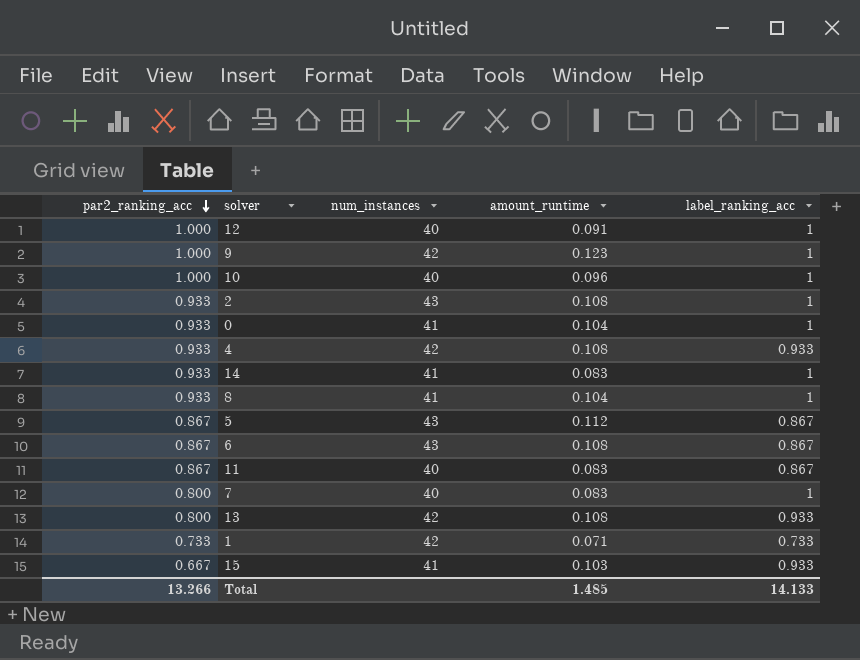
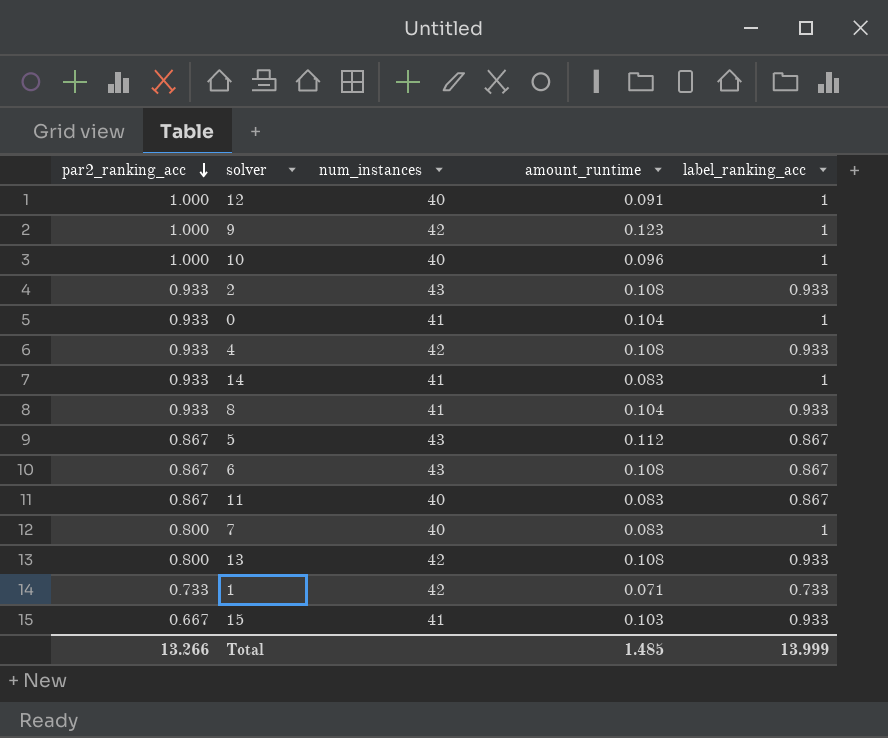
2 | label_ranking_acc: 1 -> 0.933
8 | label_ranking_acc: 1 -> 0.933
Total | label_ranking_acc: 14.133 -> 13.999

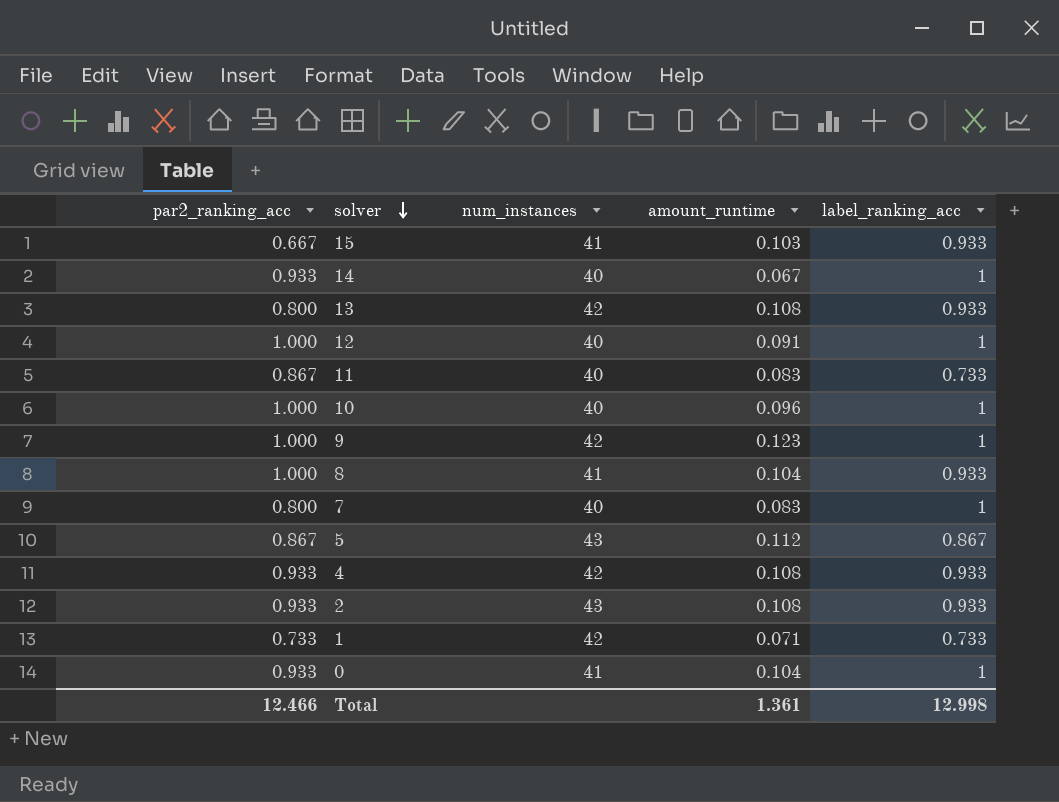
row order: par2_ranking_acc descending -> solver descending
row 6: 0.867 | 43 | 0.108 | 0.867 -> none
14 | num_instances: 41 -> 40
14 | amount_runtime: 0.083 -> 0.067
11 | label_ranking_acc: 0.867 -> 0.733
8 | par2_ranking_acc: 0.933 -> 1.000
Total | par2_ranking_acc: 13.266 -> 12.466
Total | amount_runtime: 1.485 -> 1.361
Total | label_ranking_acc: 13.999 -> 12.998

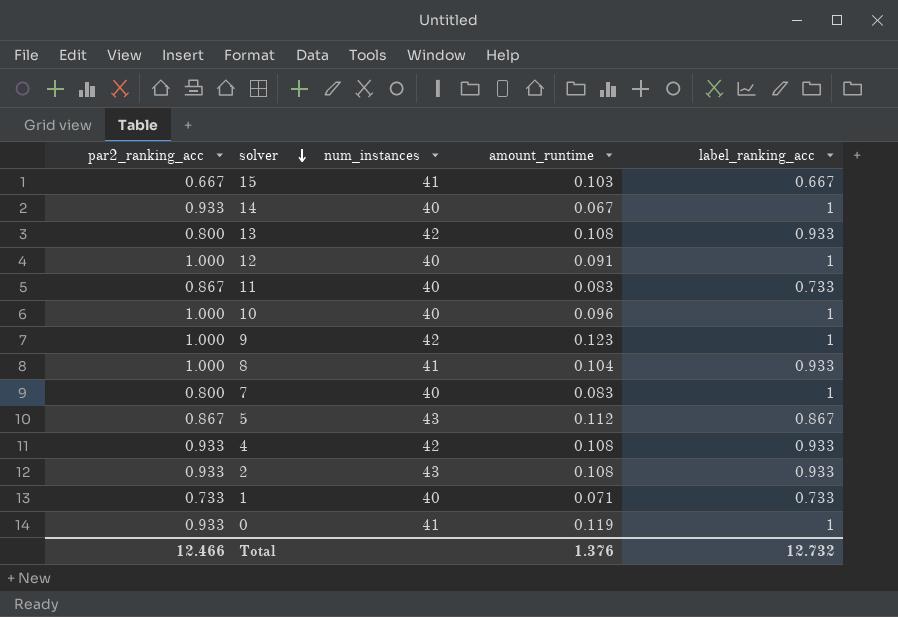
15 | label_ranking_acc: 0.933 -> 0.667
1 | num_instances: 42 -> 40
0 | amount_runtime: 0.104 -> 0.119
Total | amount_runtime: 1.361 -> 1.376
Total | label_ranking_acc: 12.998 -> 12.732

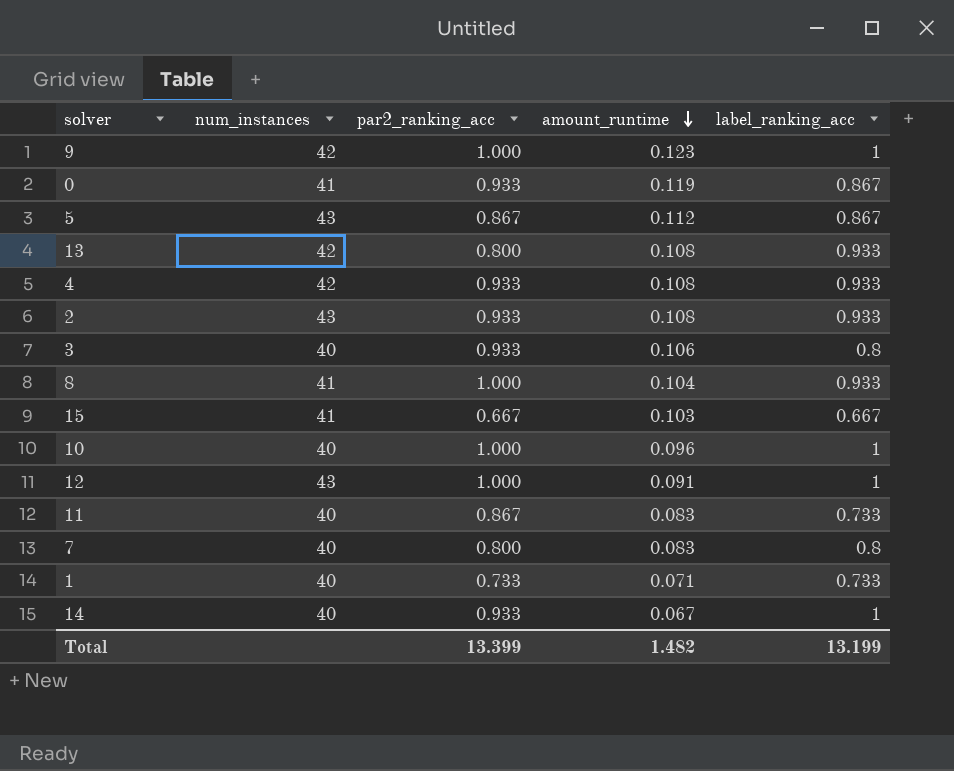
row order: solver descending -> amount_runtime descending
column par2_ranking_acc | position: 1 -> 3
0 | label_ranking_acc: 1 -> 0.867
row 3: none -> 40 | 0.933 | 0.106 | 0.8
12 | num_instances: 40 -> 43
7 | label_ranking_acc: 1 -> 0.8
Total | par2_ranking_acc: 12.466 -> 13.399
Total | amount_runtime: 1.376 -> 1.482
Total | label_ranking_acc: 12.732 -> 13.199

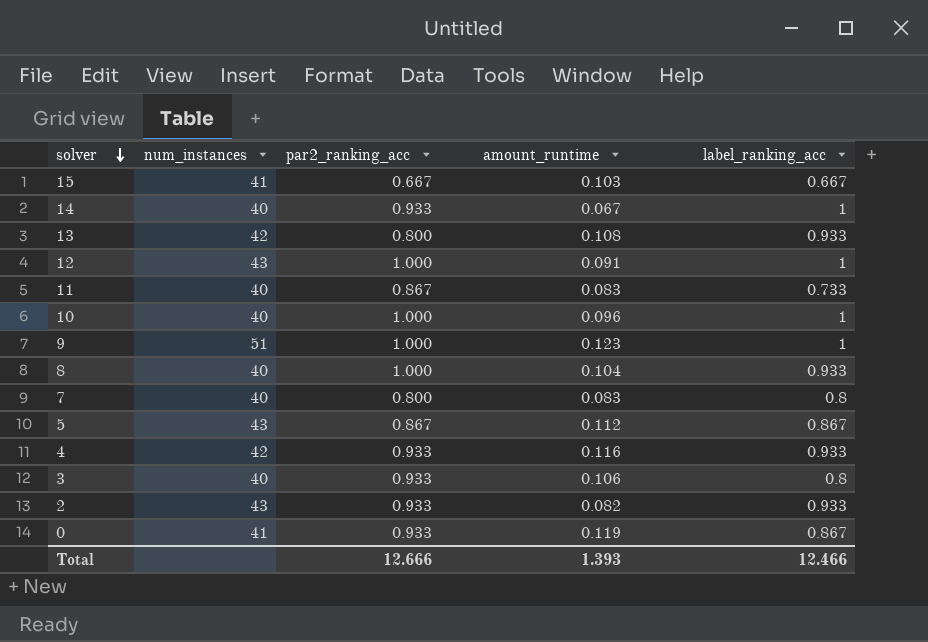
row order: amount_runtime descending -> solver descending
row 1: 40 | 0.733 | 0.071 | 0.733 -> none
9 | num_instances: 42 -> 51
8 | num_instances: 41 -> 40
4 | amount_runtime: 0.108 -> 0.116
2 | amount_runtime: 0.108 -> 0.082
Total | par2_ranking_acc: 13.399 -> 12.666
Total | amount_runtime: 1.482 -> 1.393
Total | label_ranking_acc: 13.199 -> 12.466

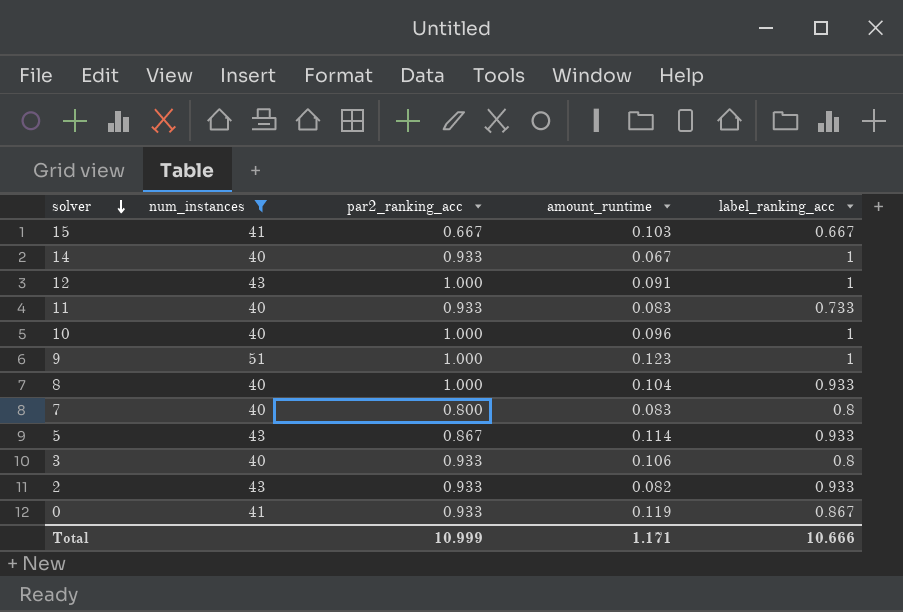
filter: none -> num_instances != 42
11 | par2_ranking_acc: 0.867 -> 0.933
5 | amount_runtime: 0.112 -> 0.114
5 | label_ranking_acc: 0.867 -> 0.933
Total | par2_ranking_acc: 12.666 -> 10.999
Total | amount_runtime: 1.393 -> 1.171
Total | label_ranking_acc: 12.466 -> 10.666

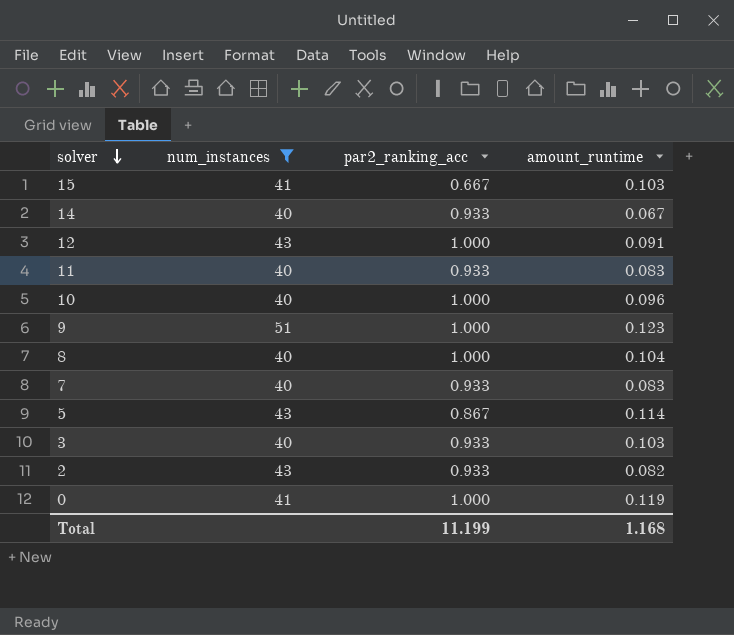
column label_ranking_acc | position: 5 -> none
7 | par2_ranking_acc: 0.800 -> 0.933
3 | amount_runtime: 0.106 -> 0.103
0 | par2_ranking_acc: 0.933 -> 1.000
Total | par2_ranking_acc: 10.999 -> 11.199
Total | amount_runtime: 1.171 -> 1.168

